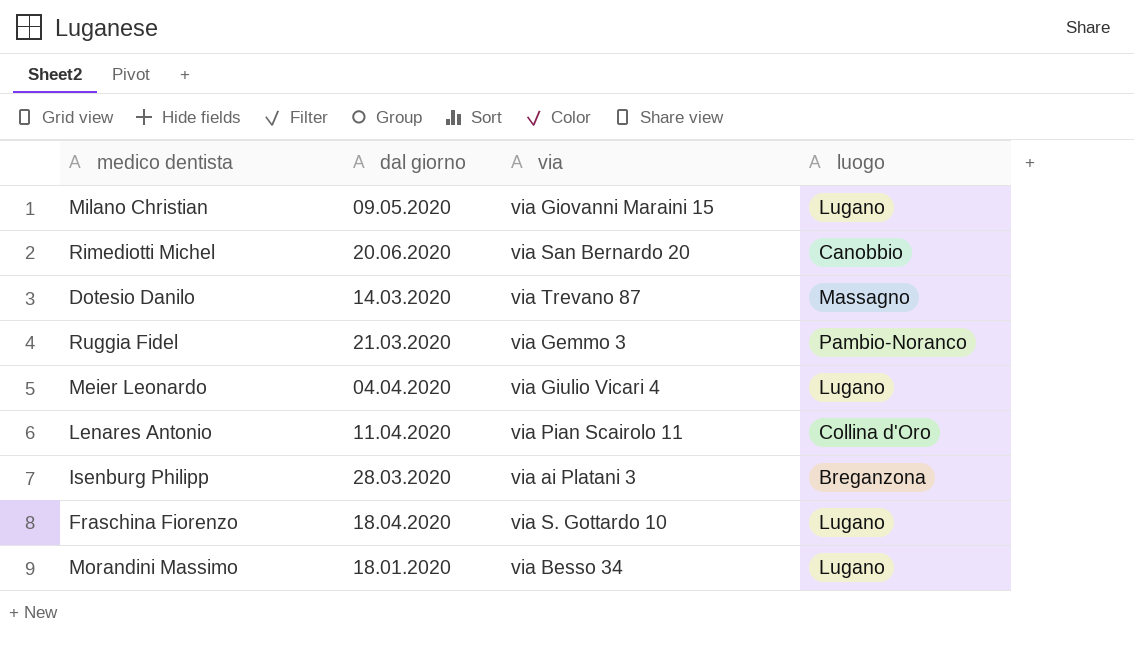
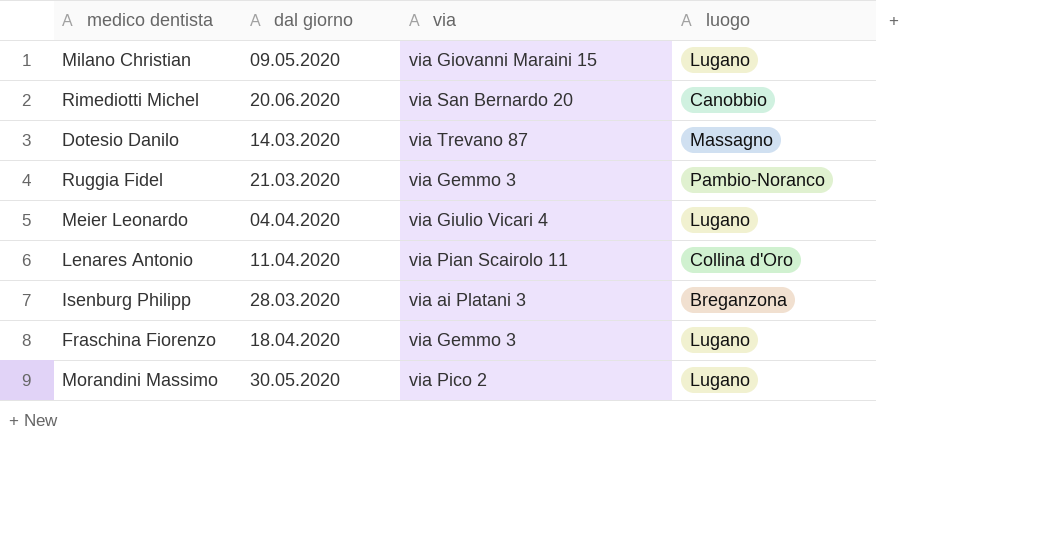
Fraschina Fiorenzo | via: via S. Gottardo 10 -> via Gemmo 3
Morandini Massimo | dal giorno: 18.01.2020 -> 30.05.2020
Morandini Massimo | via: via Besso 34 -> via Pico 2

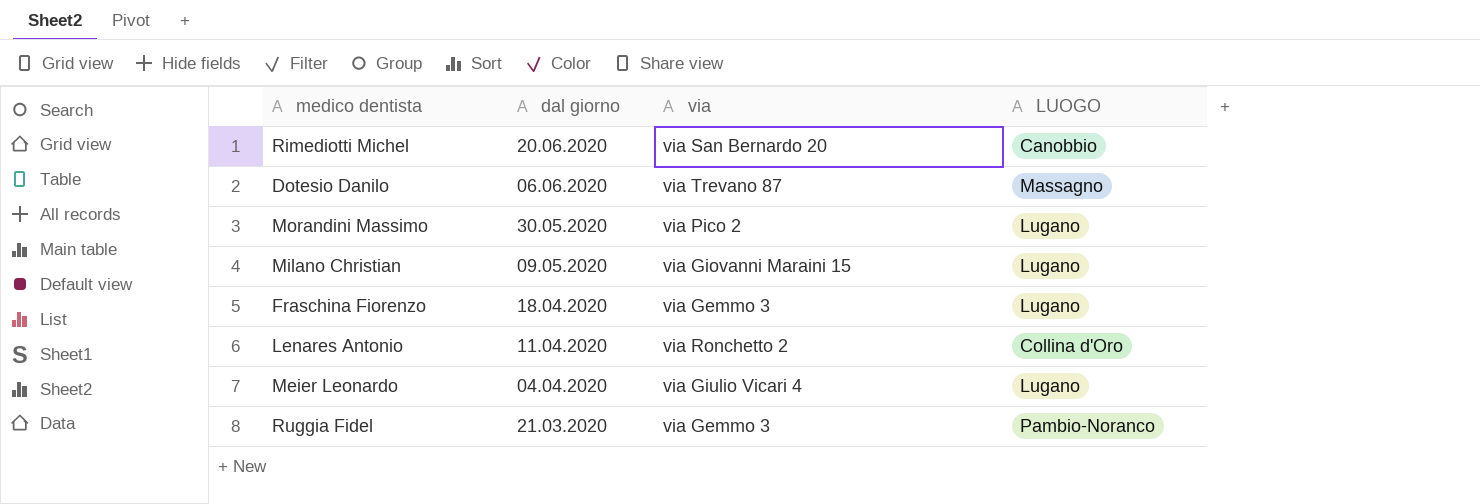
row order: none -> dal giorno descending
column name: luogo -> LUOGO
row Isenburg Philipp: 28.03.2020 | via ai Platani 3 | Breganzona -> none
Dotesio Danilo | dal giorno: 14.03.2020 -> 06.06.2020
Lenares Antonio | via: via Pian Scairolo 11 -> via Ronchetto 2

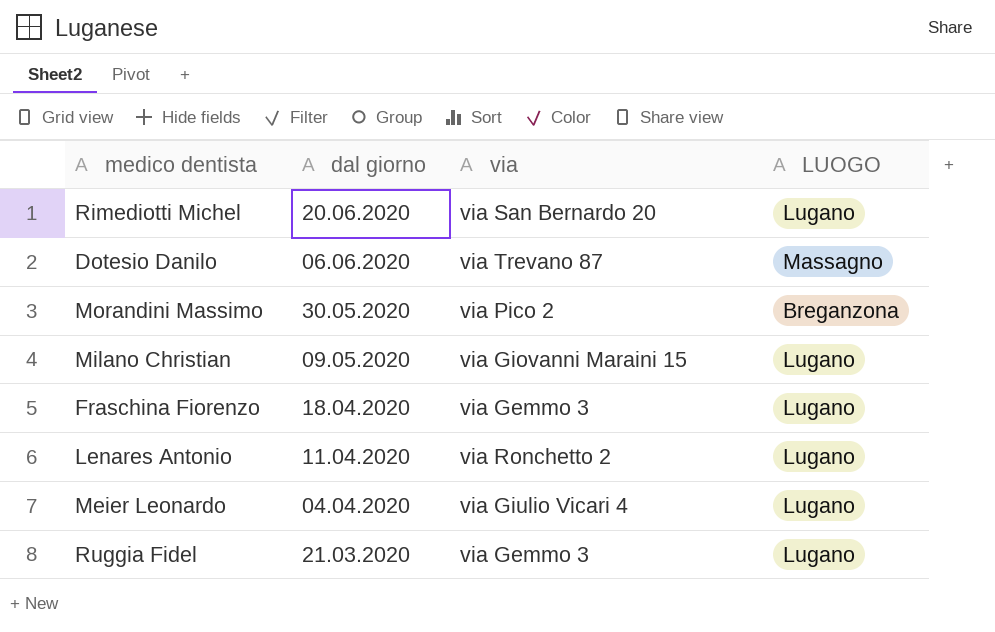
Rimediotti Michel | LUOGO: Canobbio -> Lugano
Morandini Massimo | LUOGO: Lugano -> Breganzona
Lenares Antonio | LUOGO: Collina d'Oro -> Lugano
Ruggia Fidel | LUOGO: Pambio-Noranco -> Lugano

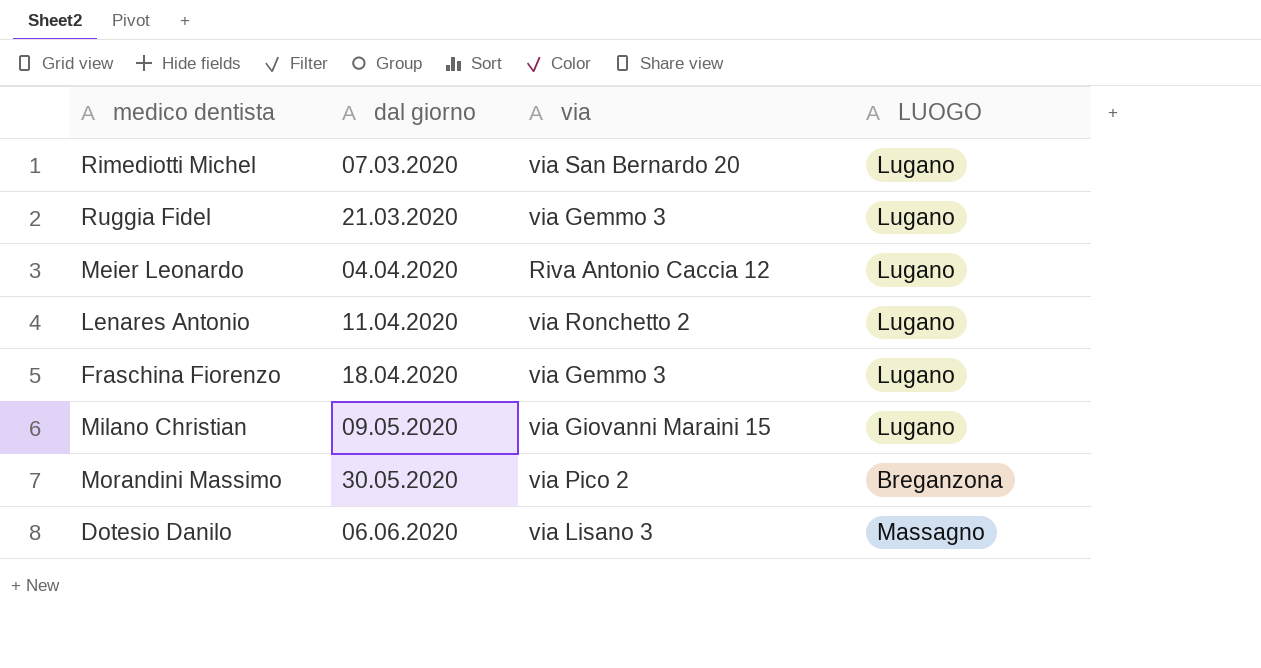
row order: dal giorno descending -> dal giorno ascending
Rimediotti Michel | dal giorno: 20.06.2020 -> 07.03.2020
Meier Leonardo | via: via Giulio Vicari 4 -> Riva Antonio Caccia 12
Dotesio Danilo | via: via Trevano 87 -> via Lisano 3

